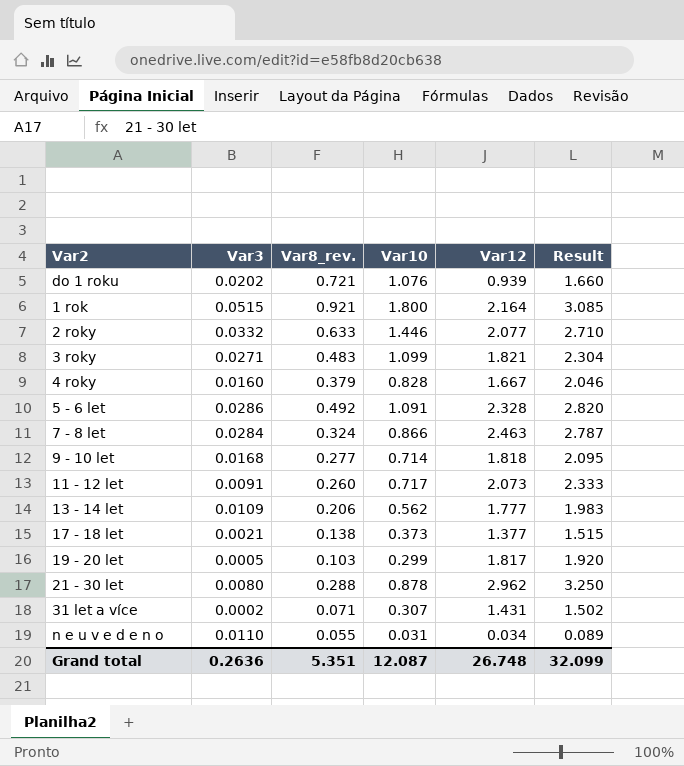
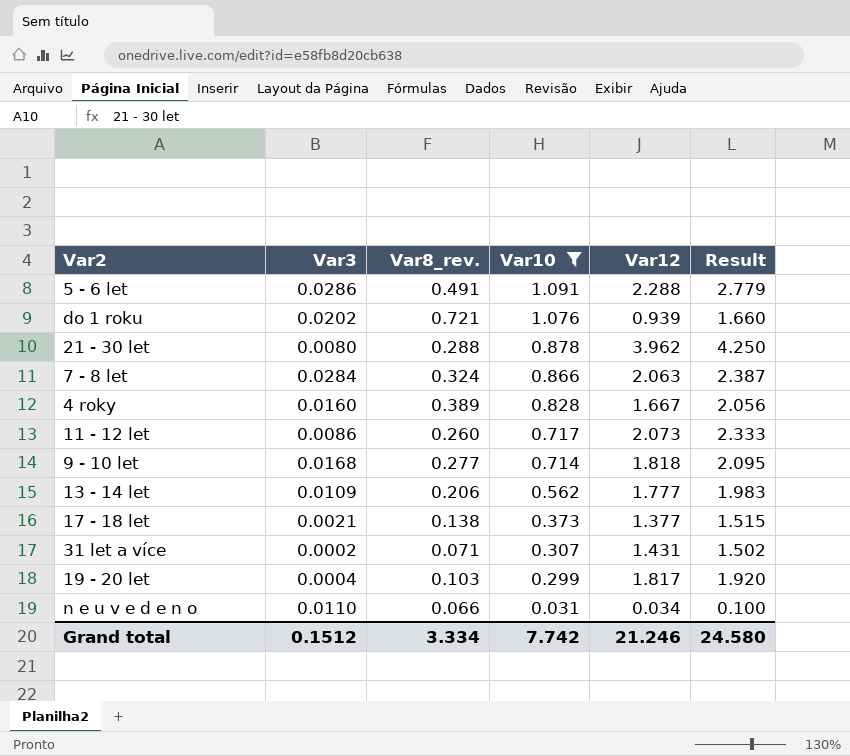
filter: none -> Var10 <= 1.091
row order: none -> Var10 descending
5 - 6 let | Var8_rev.: 0.492 -> 0.491
5 - 6 let | Var12: 2.328 -> 2.288
5 - 6 let | Result: 2.820 -> 2.779
21 - 30 let | Var12: 2.962 -> 3.962
21 - 30 let | Result: 3.250 -> 4.250
7 - 8 let | Var12: 2.463 -> 2.063
7 - 8 let | Result: 2.787 -> 2.387
4 roky | Var8_rev.: 0.379 -> 0.389
4 roky | Result: 2.046 -> 2.056
11 - 12 let | Var3: 0.0091 -> 0.0086
19 - 20 let | Var3: 0.0005 -> 0.0004
n e u v e d e n o | Var8_rev.: 0.055 -> 0.066
n e u v e d e n o | Result: 0.089 -> 0.100
Grand total | Var3: 0.2636 -> 0.1512
Grand total | Var8_rev.: 5.351 -> 3.334
Grand total | Var10: 12.087 -> 7.742
Grand total | Var12: 26.748 -> 21.246
Grand total | Result: 32.099 -> 24.580

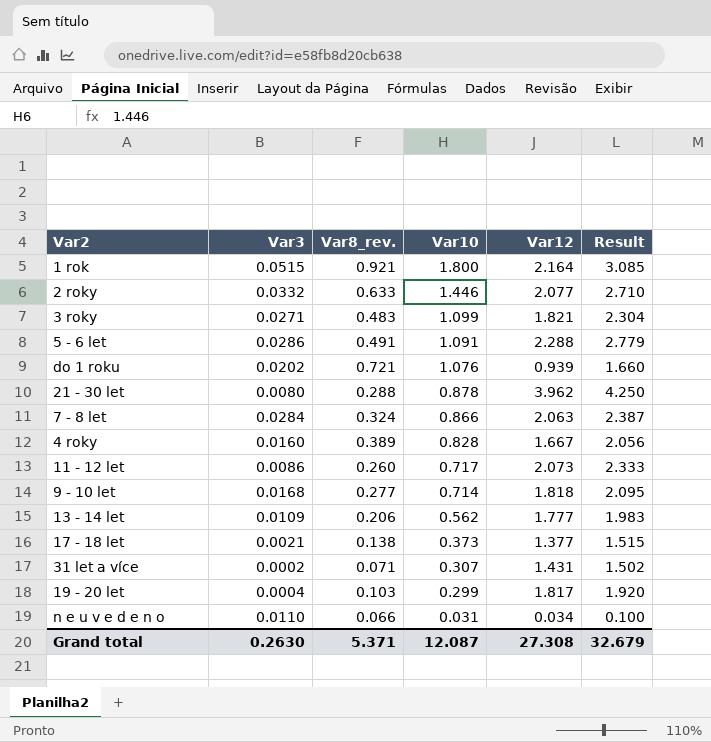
filter: Var10 <= 1.091 -> none
Grand total | Var3: 0.1512 -> 0.2630
Grand total | Var8_rev.: 3.334 -> 5.371
Grand total | Var10: 7.742 -> 12.087
Grand total | Var12: 21.246 -> 27.308
Grand total | Result: 24.580 -> 32.679

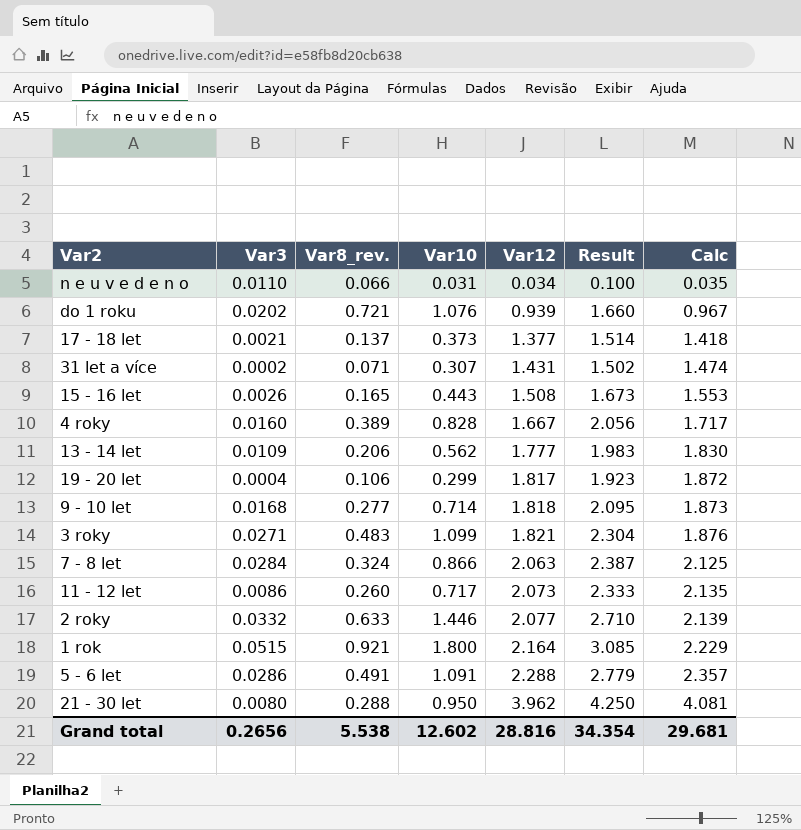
row order: Var10 descending -> Var12 ascending
column Calc | formula: none -> [Var12] * 1.03
17 - 18 let | Var8_rev.: 0.138 -> 0.137
17 - 18 let | Result: 1.515 -> 1.514
row 15 - 16 let: none -> 0.0026 | 0.165 | 0.443 | 1.508 | 1.673 | 1.553
19 - 20 let | Var8_rev.: 0.103 -> 0.106
19 - 20 let | Result: 1.920 -> 1.923
21 - 30 let | Var10: 0.878 -> 0.950
Grand total | Var3: 0.2630 -> 0.2656
Grand total | Var8_rev.: 5.371 -> 5.538
Grand total | Var10: 12.087 -> 12.602
Grand total | Var12: 27.308 -> 28.816
Grand total | Result: 32.679 -> 34.354

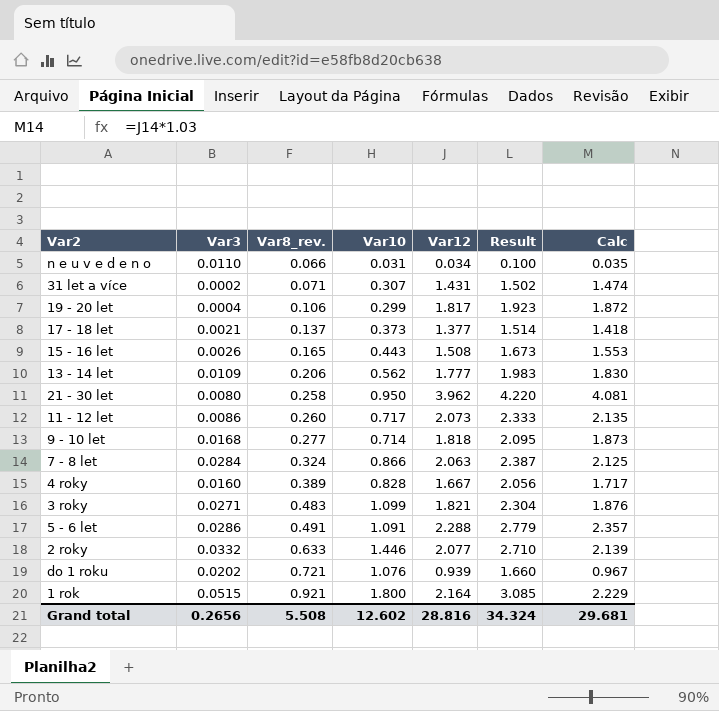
row order: Var12 ascending -> Var8_rev. ascending
21 - 30 let | Var8_rev.: 0.288 -> 0.258
21 - 30 let | Result: 4.250 -> 4.220
Grand total | Var8_rev.: 5.538 -> 5.508
Grand total | Result: 34.354 -> 34.324

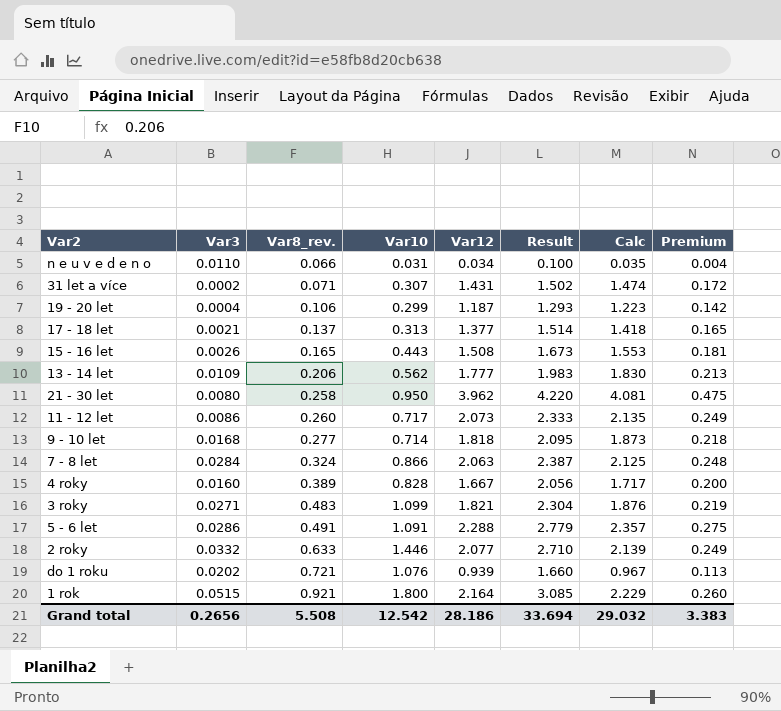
column Premium | formula: none -> [Var12] * 0.12
19 - 20 let | Var12: 1.817 -> 1.187
19 - 20 let | Result: 1.923 -> 1.293
19 - 20 let | Calc: 1.872 -> 1.223
17 - 18 let | Var10: 0.373 -> 0.313
Grand total | Var10: 12.602 -> 12.542
Grand total | Var12: 28.816 -> 28.186
Grand total | Result: 34.324 -> 33.694
Grand total | Calc: 29.681 -> 29.032

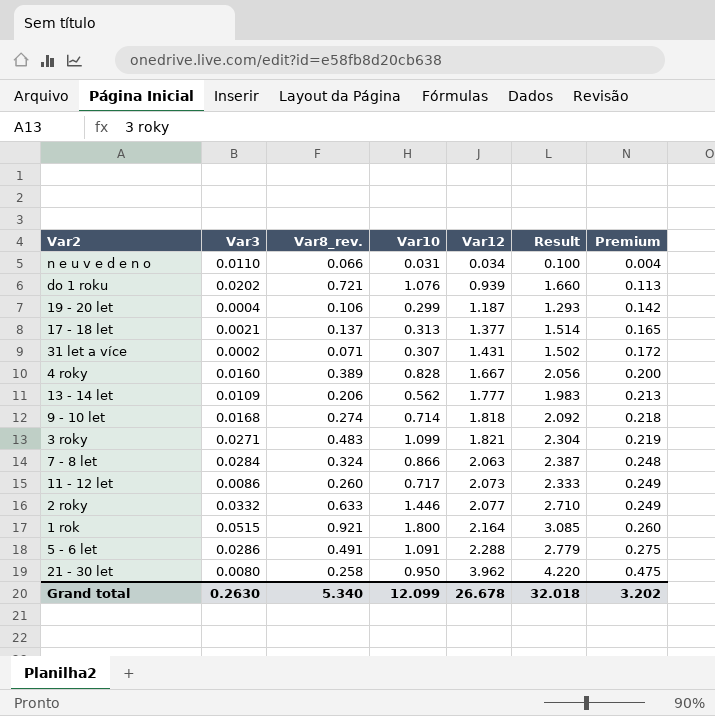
row order: Var8_rev. ascending -> Var12 ascending
column Calc | formula: [Var12] * 1.03 -> none
row 15 - 16 let: 0.0026 | 0.165 | 0.443 | 1.508 | 1.673 | 1.553 | 0.181 -> none
9 - 10 let | Var8_rev.: 0.277 -> 0.274
9 - 10 let | Result: 2.095 -> 2.092
Grand total | Var3: 0.2656 -> 0.2630
Grand total | Var8_rev.: 5.508 -> 5.340
Grand total | Var10: 12.542 -> 12.099
Grand total | Var12: 28.186 -> 26.678
Grand total | Result: 33.694 -> 32.018
Grand total | Premium: 3.383 -> 3.202

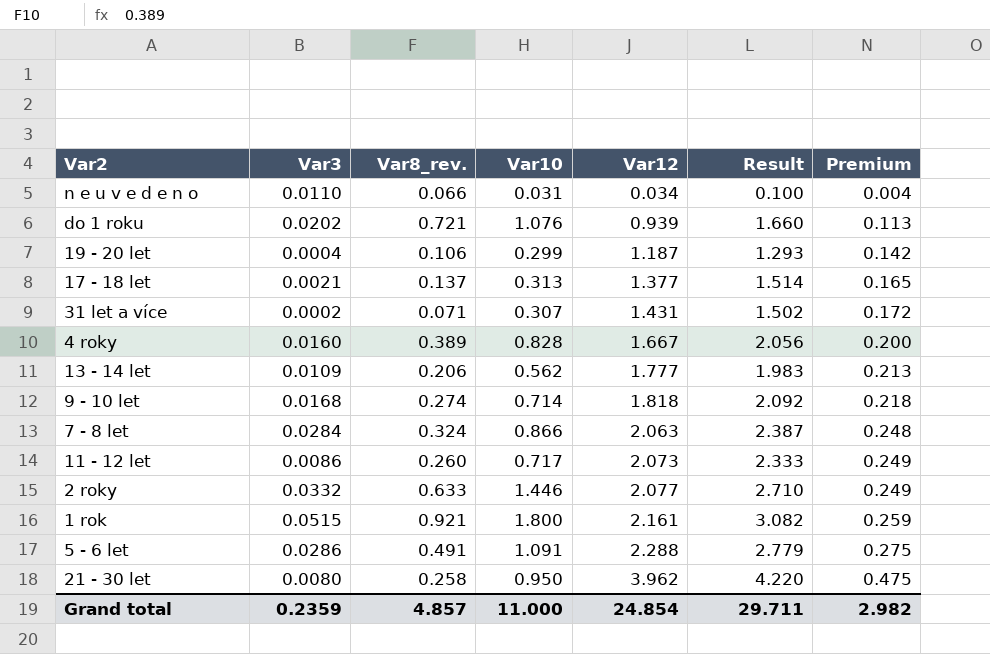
row 3 roky: 0.0271 | 0.483 | 1.099 | 1.821 | 2.304 | 0.219 -> none
1 rok | Var12: 2.164 -> 2.161
1 rok | Result: 3.085 -> 3.082
1 rok | Premium: 0.260 -> 0.259
Grand total | Var3: 0.2630 -> 0.2359
Grand total | Var8_rev.: 5.340 -> 4.857
Grand total | Var10: 12.099 -> 11.000
Grand total | Var12: 26.678 -> 24.854
Grand total | Result: 32.018 -> 29.711
Grand total | Premium: 3.202 -> 2.982

